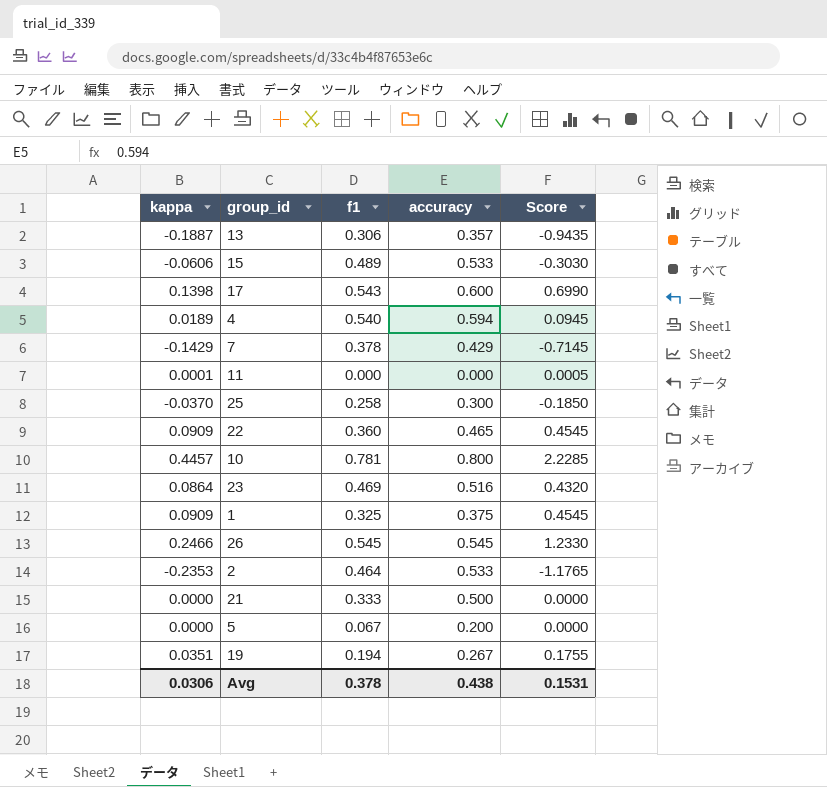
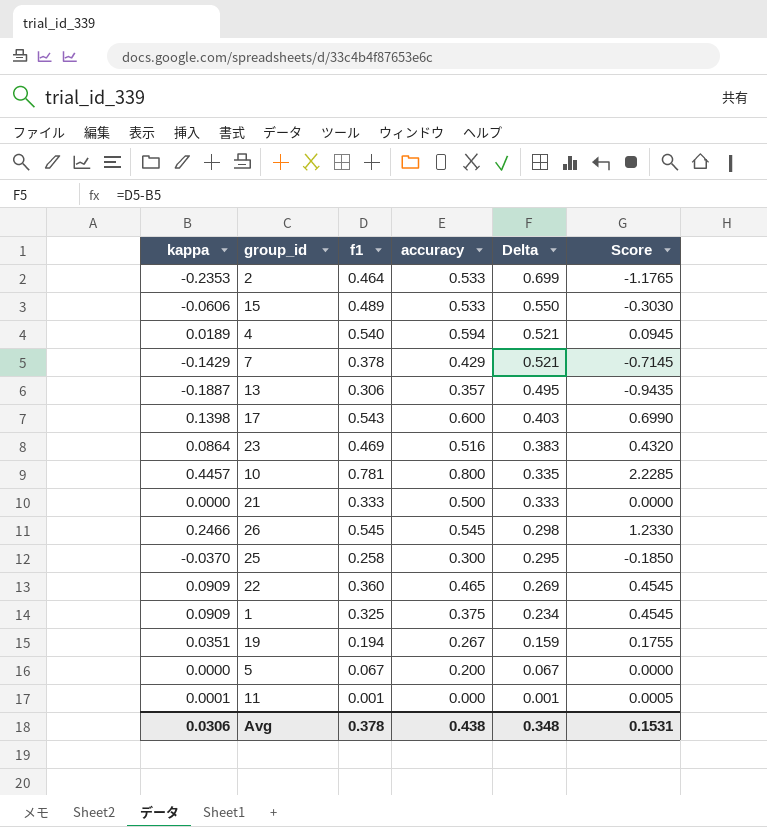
row order: none -> Delta descending
column Delta | formula: none -> [f1] - [kappa]
11 | f1: 0.000 -> 0.001

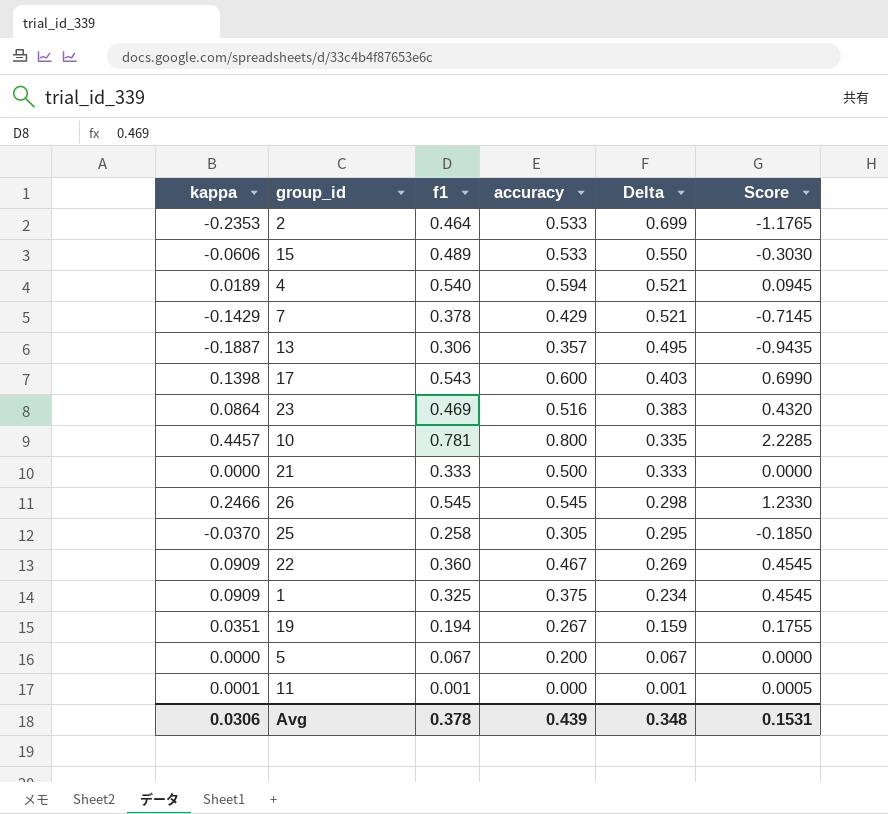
25 | accuracy: 0.300 -> 0.305
22 | accuracy: 0.465 -> 0.467
Avg | accuracy: 0.438 -> 0.439

